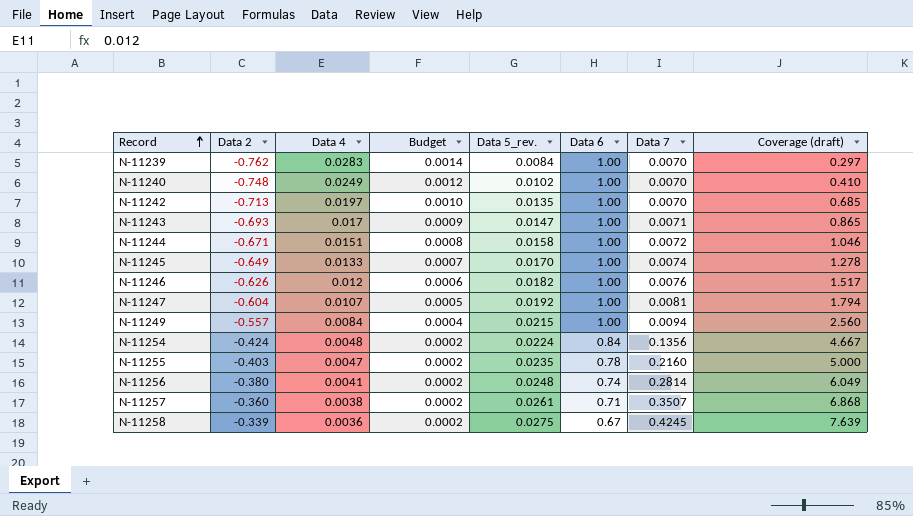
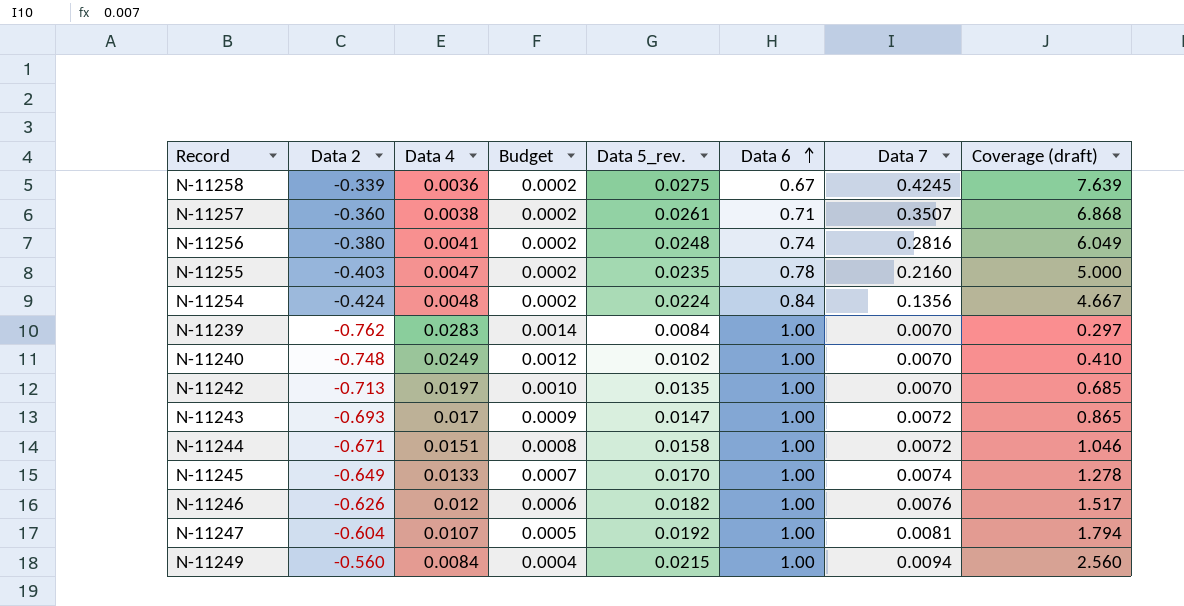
row order: Record ascending -> Data 6 ascending
N-11256 | Data 7: 0.2814 -> 0.2816
N-11243 | Data 7: 0.0071 -> 0.0072
N-11249 | Data 2: -0.557 -> -0.560

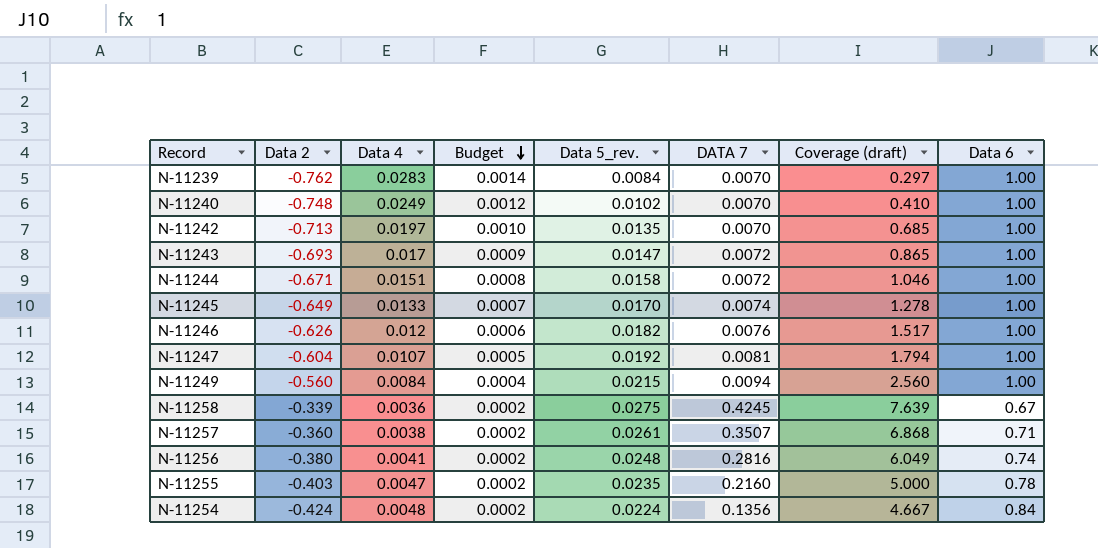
row order: Data 6 ascending -> Budget descending
column name: Data 7 -> DATA 7
column Data 6 | position: 6 -> 8

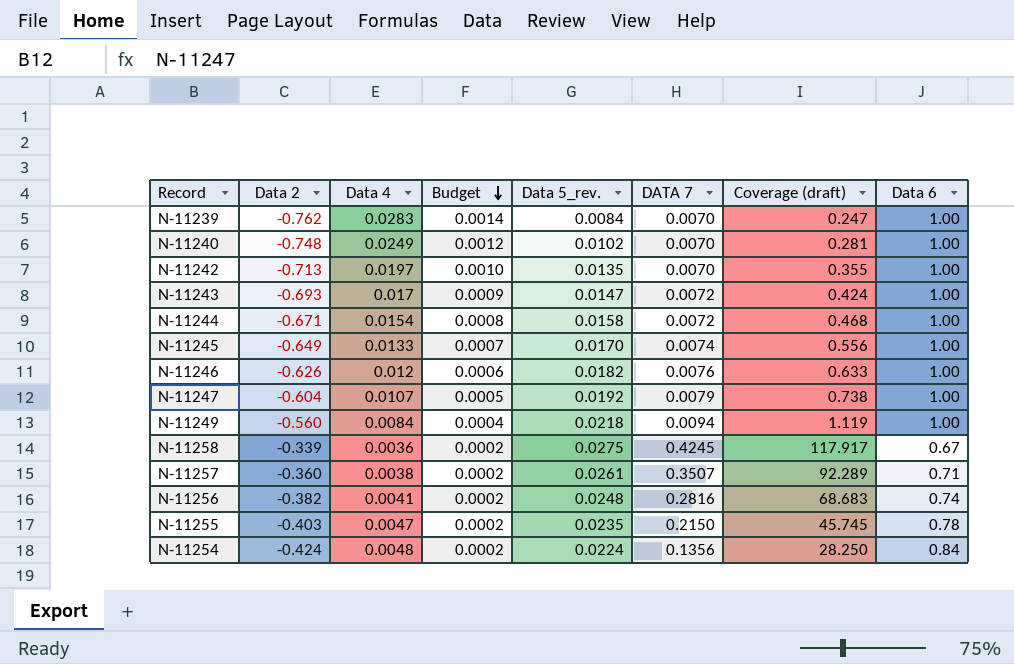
column Coverage (draft) | formula: [Data 5_rev.] / [Data 4] -> [DATA 7] / [Data 4]
N-11244 | Data 4: 0.0151 -> 0.0154
N-11247 | DATA 7: 0.0081 -> 0.0079
N-11249 | Data 5_rev.: 0.0215 -> 0.0218
N-11256 | Data 2: -0.380 -> -0.382
N-11255 | DATA 7: 0.2160 -> 0.2150

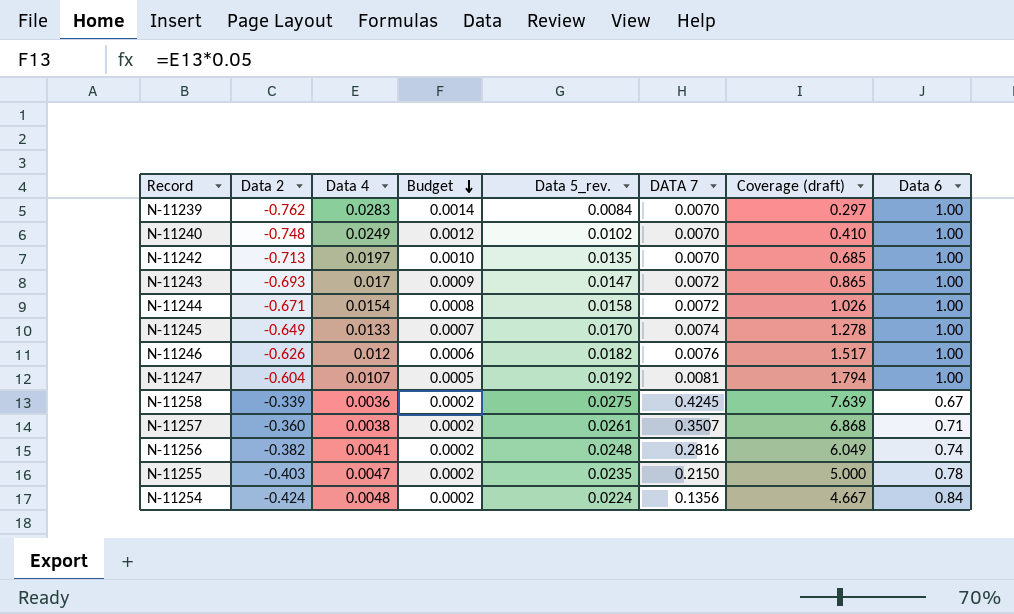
column Coverage (draft) | formula: [DATA 7] / [Data 4] -> [Data 5_rev.] / [Data 4]
row N-11249: -0.560 | 0.0084 | 0.0004 | 0.0218 | 0.0094 | 1.119 | 1.00 -> none
N-11247 | DATA 7: 0.0079 -> 0.0081

